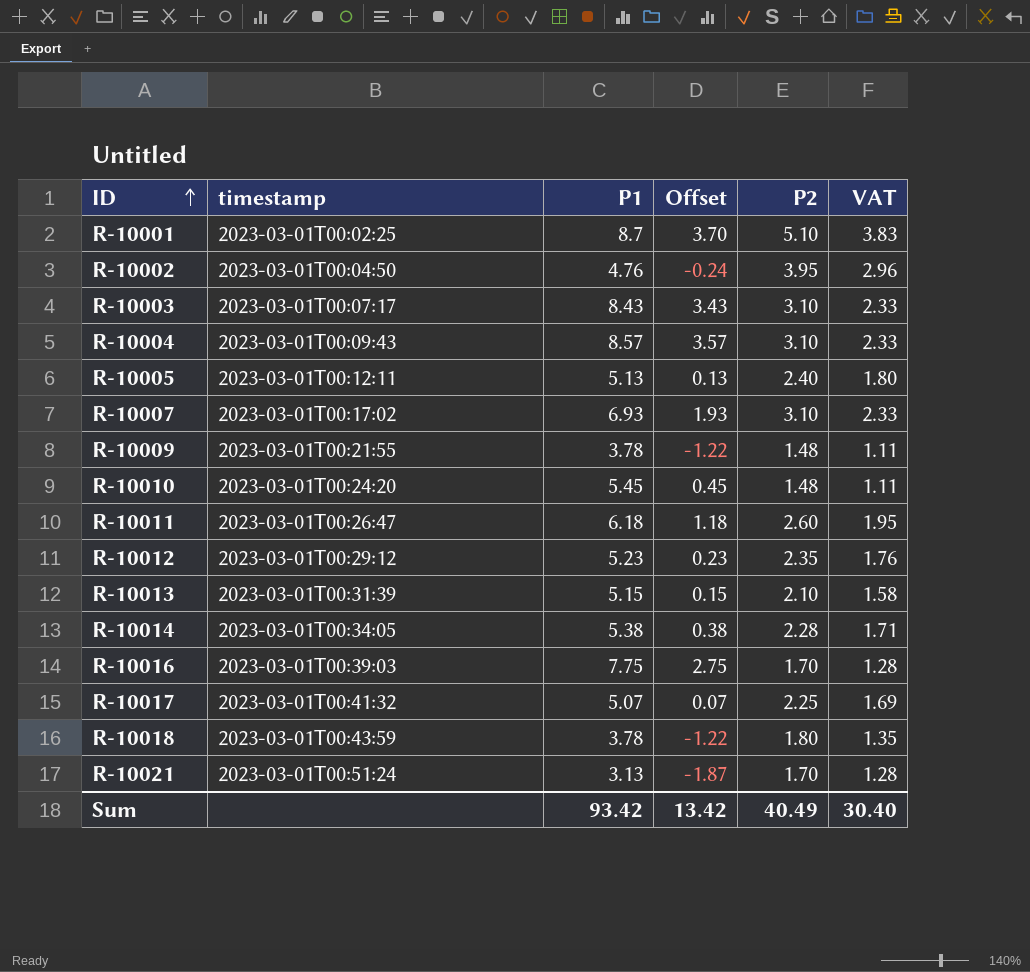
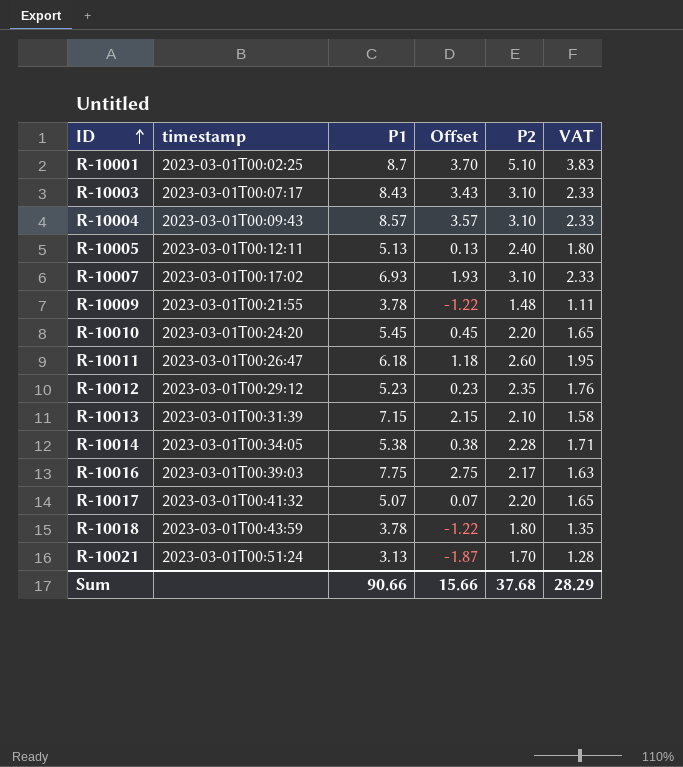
row R-10002: 2023-03-01T00:04:50 | 4.76 | -0.24 | 3.95 | 2.96 -> none
R-10010 | P2: 1.48 -> 2.20
R-10010 | VAT: 1.11 -> 1.65
R-10013 | P1: 5.15 -> 7.15
R-10013 | Offset: 0.15 -> 2.15
R-10016 | P2: 1.70 -> 2.17
R-10016 | VAT: 1.28 -> 1.63
R-10017 | P2: 2.25 -> 2.20
R-10017 | VAT: 1.69 -> 1.65
Sum | P1: 93.42 -> 90.66
Sum | Offset: 13.42 -> 15.66
Sum | P2: 40.49 -> 37.68
Sum | VAT: 30.40 -> 28.29

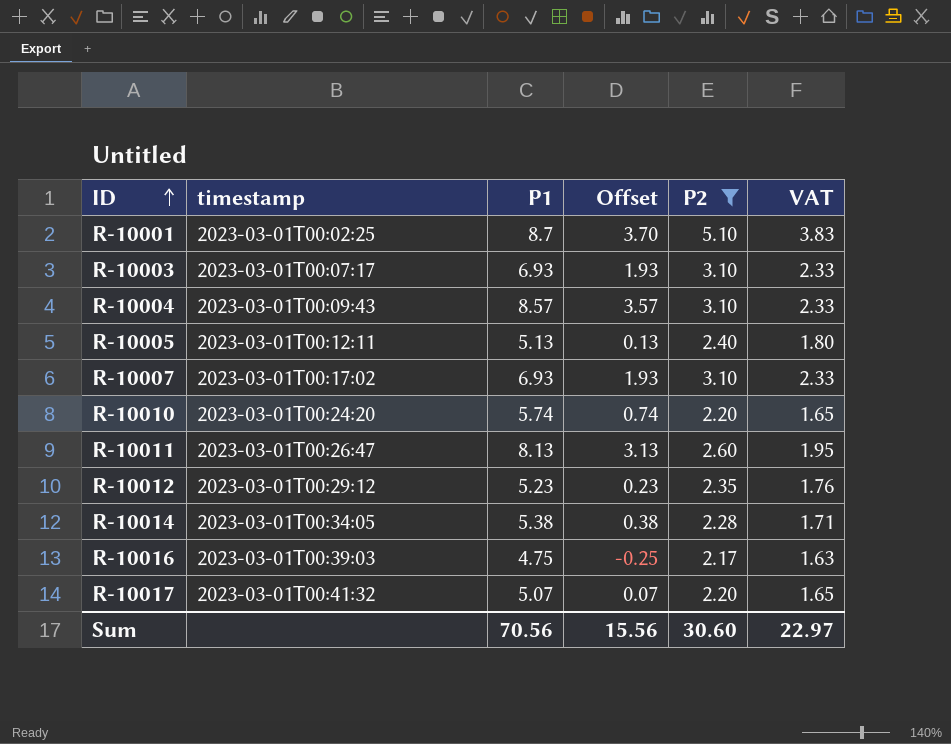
filter: none -> P2 >= 2.17
R-10003 | P1: 8.43 -> 6.93
R-10003 | Offset: 3.43 -> 1.93
R-10010 | P1: 5.45 -> 5.74
R-10010 | Offset: 0.45 -> 0.74
R-10011 | P1: 6.18 -> 8.13
R-10011 | Offset: 1.18 -> 3.13
R-10016 | P1: 7.75 -> 4.75
R-10016 | Offset: 2.75 -> -0.25
Sum | P1: 90.66 -> 70.56
Sum | Offset: 15.66 -> 15.56
Sum | P2: 37.68 -> 30.60
Sum | VAT: 28.29 -> 22.97

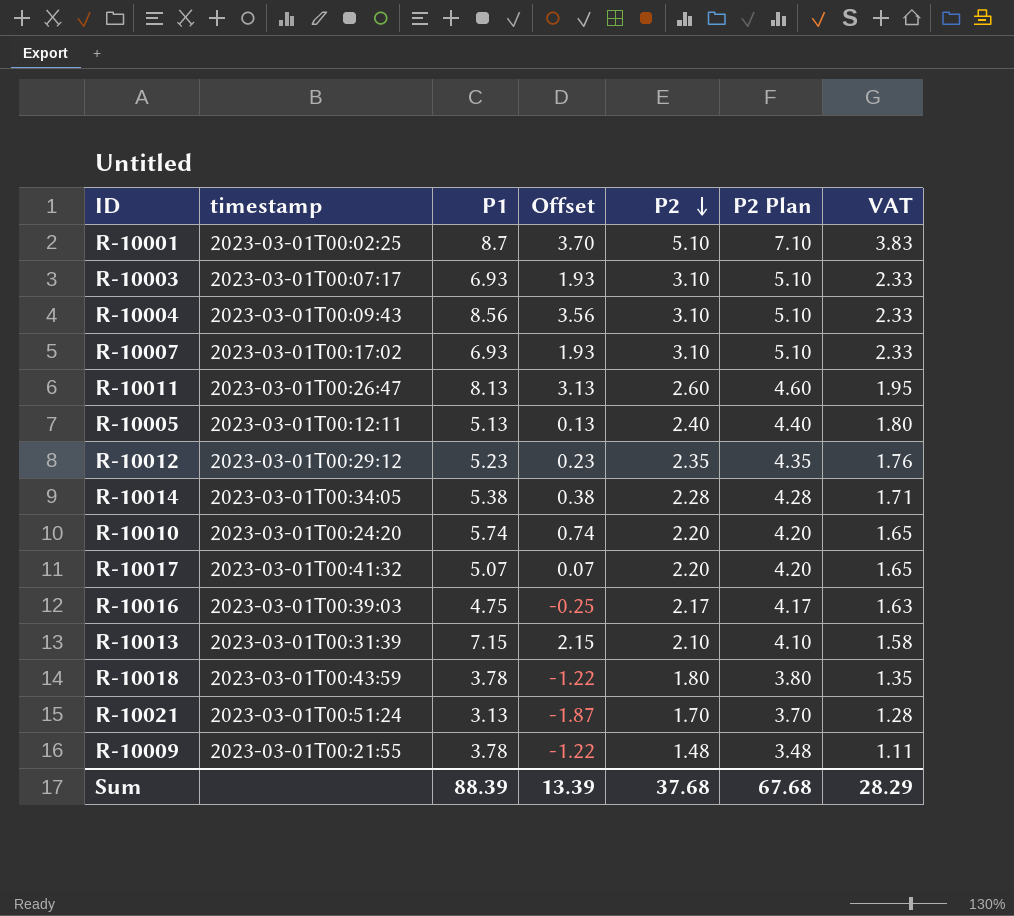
filter: P2 >= 2.17 -> none
row order: ID ascending -> P2 descending
column P2 Plan | formula: none -> [P2] + 2
R-10004 | P1: 8.57 -> 8.56
R-10004 | Offset: 3.57 -> 3.56
Sum | P1: 70.56 -> 88.39
Sum | Offset: 15.56 -> 13.39
Sum | P2: 30.60 -> 37.68
Sum | VAT: 22.97 -> 28.29

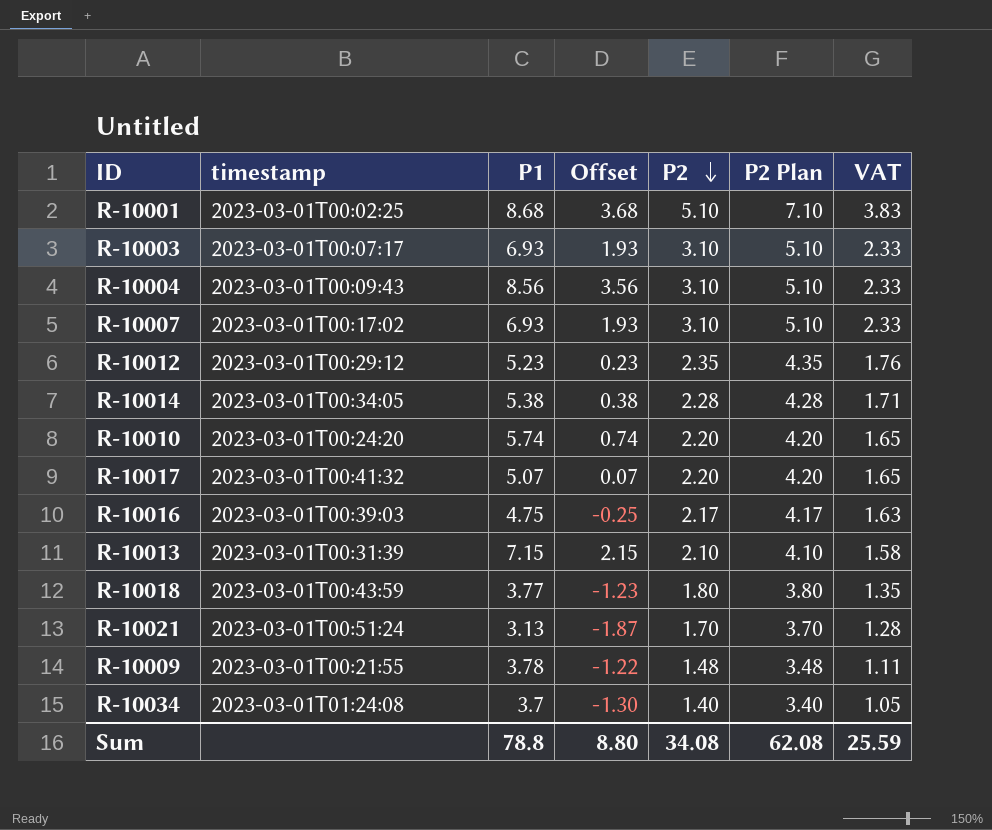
row R-10011: 2023-03-01T00:26:47 | 8.13 | 3.13 | 2.60 | 4.60 | 1.95 -> none
row R-10005: 2023-03-01T00:12:11 | 5.13 | 0.13 | 2.40 | 4.40 | 1.80 -> none
R-10001 | P1: 8.7 -> 8.68
R-10001 | Offset: 3.70 -> 3.68
R-10018 | P1: 3.78 -> 3.77
R-10018 | Offset: -1.22 -> -1.23
row R-10034: none -> 2023-03-01T01:24:08 | 3.7 | -1.30 | 1.40 | 3.40 | 1.05
Sum | P1: 88.39 -> 78.8
Sum | Offset: 13.39 -> 8.80
Sum | P2: 37.68 -> 34.08
Sum | P2 Plan: 67.68 -> 62.08
Sum | VAT: 28.29 -> 25.59

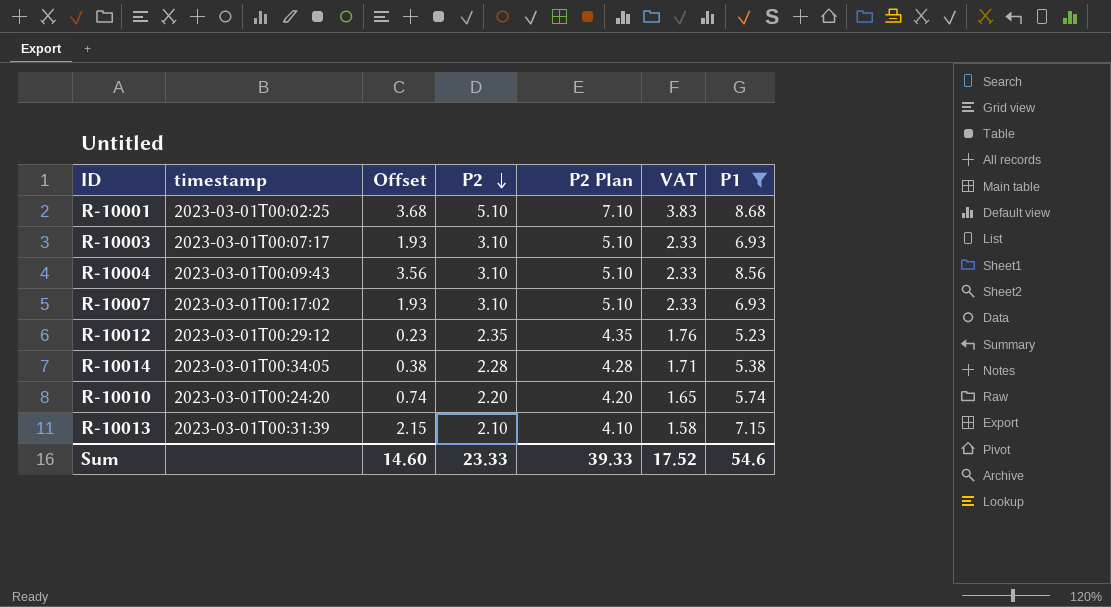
filter: none -> P1 >= 5.23
column P1 | position: 3 -> 7
Sum | Offset: 8.80 -> 14.60
Sum | P2: 34.08 -> 23.33
Sum | P2 Plan: 62.08 -> 39.33
Sum | VAT: 25.59 -> 17.52
Sum | P1: 78.8 -> 54.6

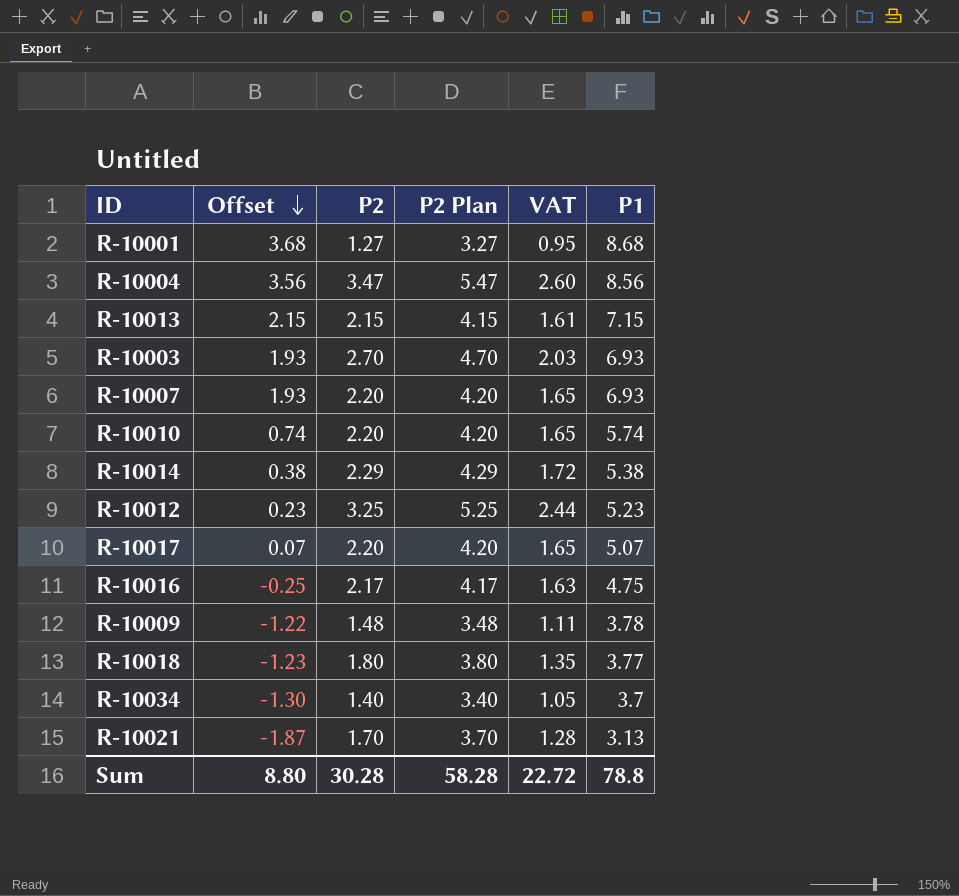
filter: P1 >= 5.23 -> none
row order: P2 descending -> Offset descending
column timestamp | position: 2 -> none
R-10001 | P2: 5.10 -> 1.27
R-10001 | P2 Plan: 7.10 -> 3.27
R-10001 | VAT: 3.83 -> 0.95
R-10004 | P2: 3.10 -> 3.47
R-10004 | P2 Plan: 5.10 -> 5.47
R-10004 | VAT: 2.33 -> 2.60
R-10013 | P2: 2.10 -> 2.15
R-10013 | P2 Plan: 4.10 -> 4.15
R-10013 | VAT: 1.58 -> 1.61
R-10003 | P2: 3.10 -> 2.70
R-10003 | P2 Plan: 5.10 -> 4.70
R-10003 | VAT: 2.33 -> 2.03
R-10007 | P2: 3.10 -> 2.20
R-10007 | P2 Plan: 5.10 -> 4.20
R-10007 | VAT: 2.33 -> 1.65
R-10014 | P2: 2.28 -> 2.29
R-10014 | P2 Plan: 4.28 -> 4.29
R-10014 | VAT: 1.71 -> 1.72
R-10012 | P2: 2.35 -> 3.25
R-10012 | P2 Plan: 4.35 -> 5.25
R-10012 | VAT: 1.76 -> 2.44
Sum | Offset: 14.60 -> 8.80
Sum | P2: 23.33 -> 30.28
Sum | P2 Plan: 39.33 -> 58.28
Sum | VAT: 17.52 -> 22.72
Sum | P1: 54.6 -> 78.8

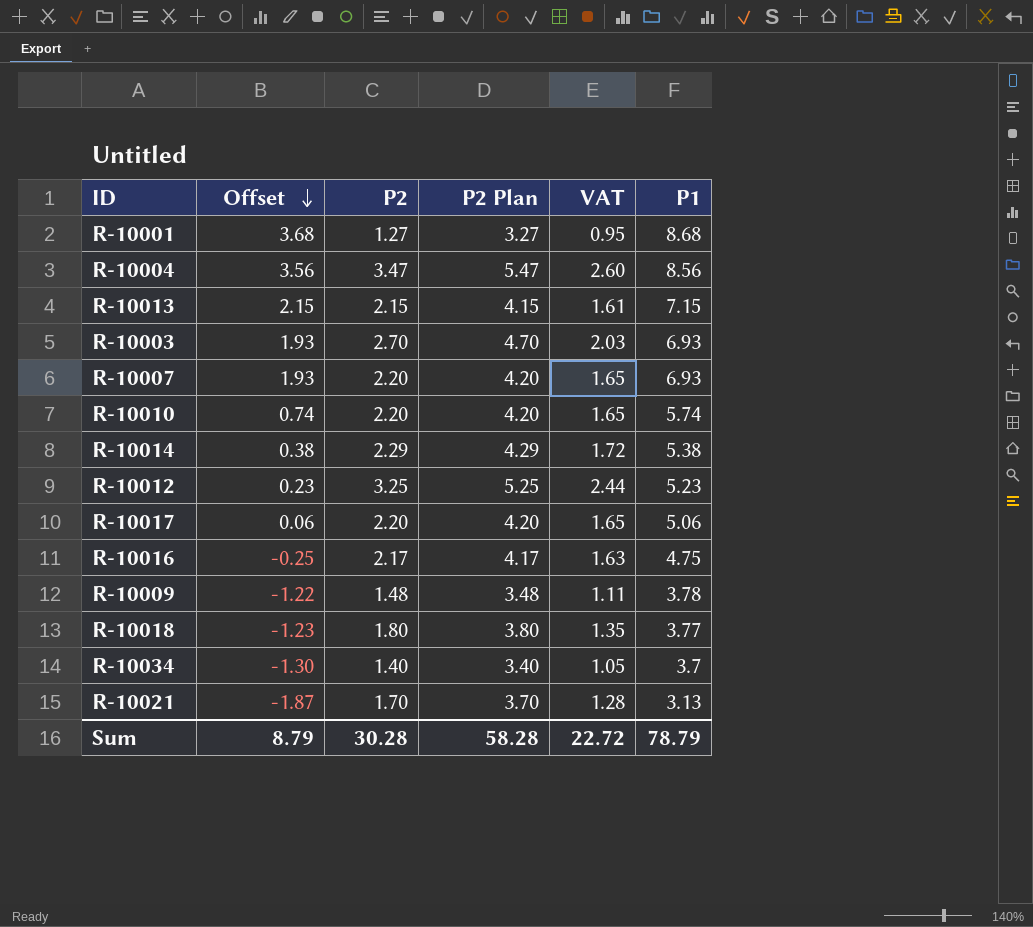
R-10017 | Offset: 0.07 -> 0.06
R-10017 | P1: 5.07 -> 5.06
Sum | Offset: 8.80 -> 8.79
Sum | P1: 78.8 -> 78.79

